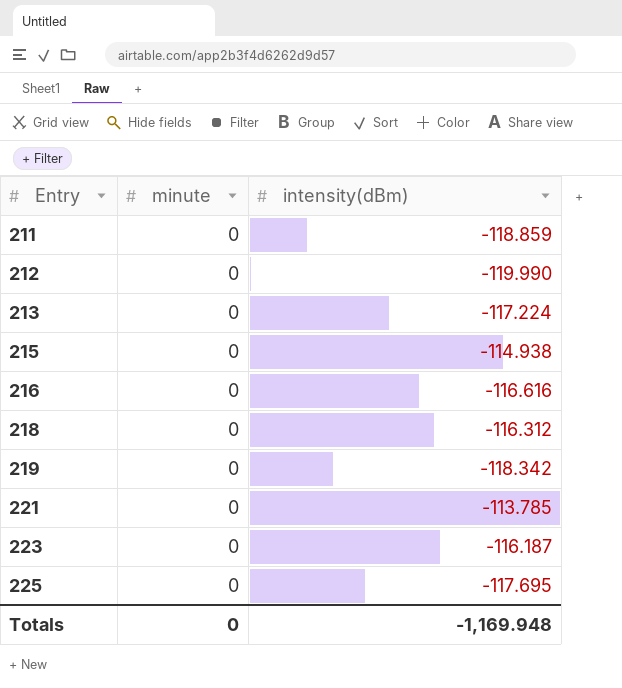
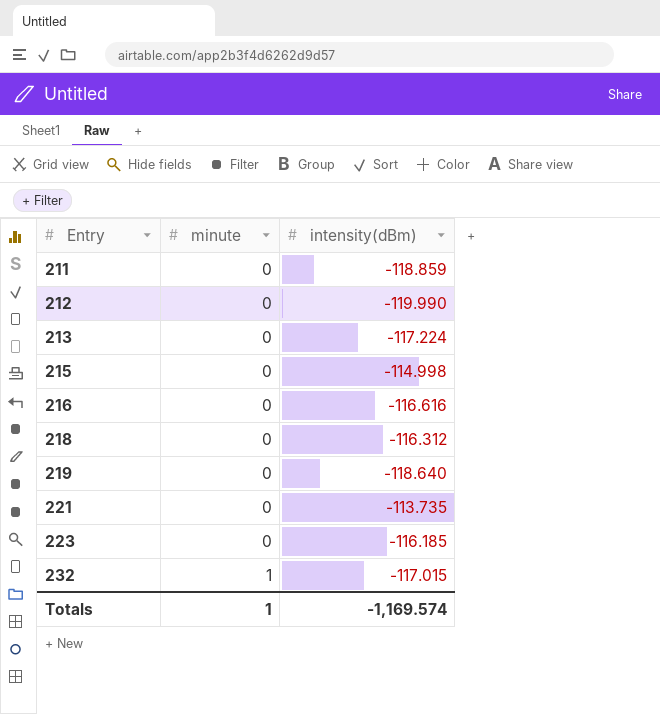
row 225: 0 | -117.695 -> none
215 | intensity(dBm): -114.938 -> -114.998
219 | intensity(dBm): -118.342 -> -118.640
221 | intensity(dBm): -113.785 -> -113.735
223 | intensity(dBm): -116.187 -> -116.185
row 232: none -> 1 | -117.015
Totals | minute: 0 -> 1
Totals | intensity(dBm): -1,169.948 -> -1,169.574

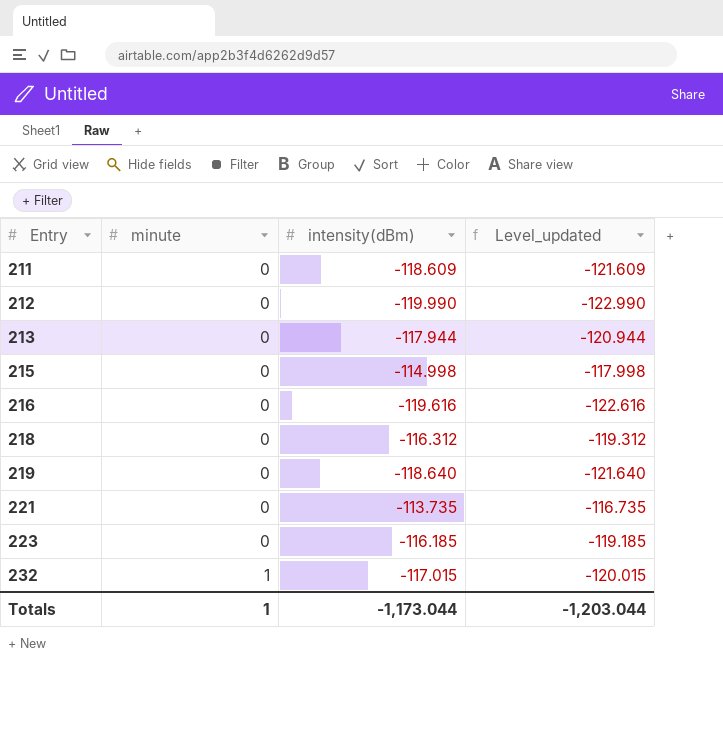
column Level_updated | formula: none -> [intensity(dBm)] - 3
211 | intensity(dBm): -118.859 -> -118.609
213 | intensity(dBm): -117.224 -> -117.944
216 | intensity(dBm): -116.616 -> -119.616
Totals | intensity(dBm): -1,169.574 -> -1,173.044

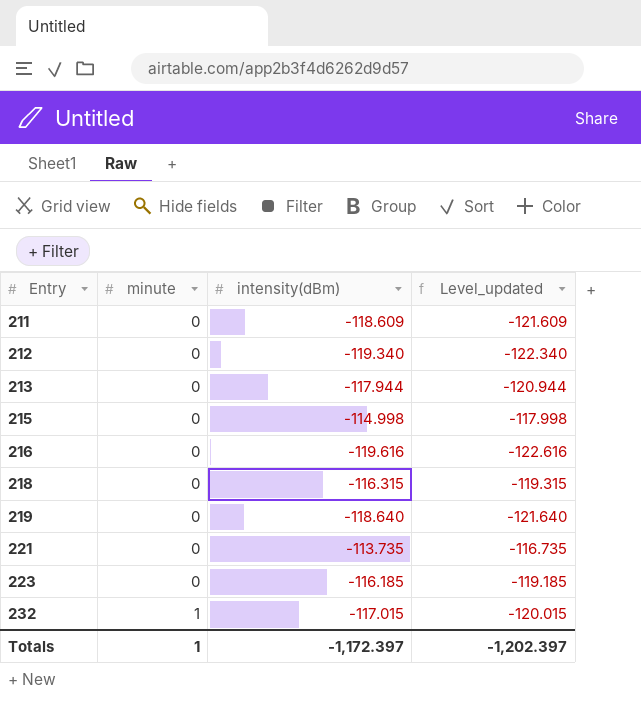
212 | intensity(dBm): -119.990 -> -119.340
212 | Level_updated: -122.990 -> -122.340
218 | intensity(dBm): -116.312 -> -116.315
218 | Level_updated: -119.312 -> -119.315
Totals | intensity(dBm): -1,173.044 -> -1,172.397
Totals | Level_updated: -1,203.044 -> -1,202.397

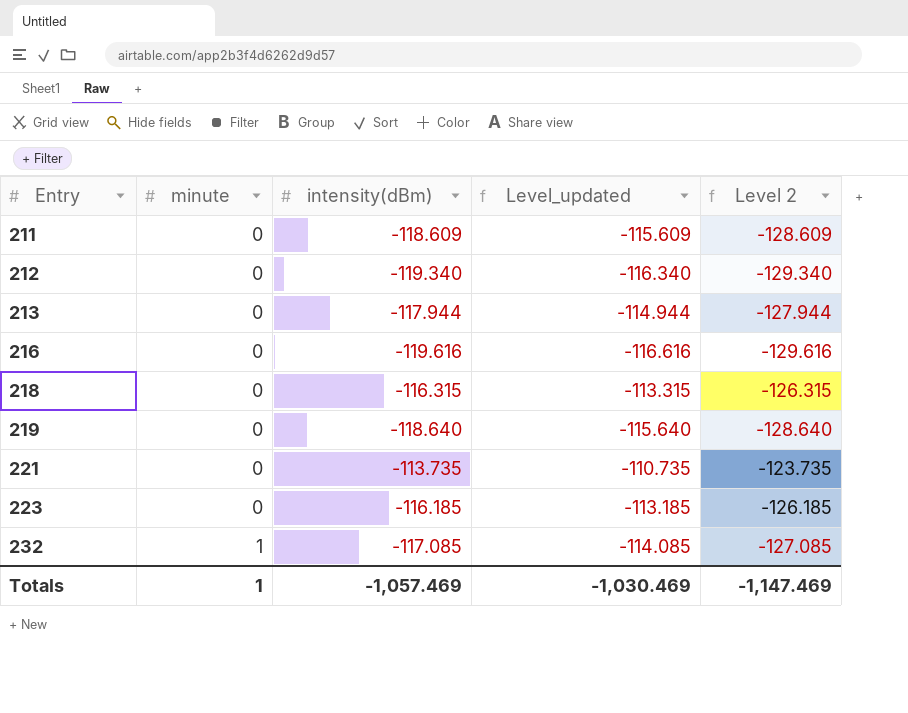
column Level_updated | formula: [intensity(dBm)] - 3 -> [intensity(dBm)] + 3
column Level 2 | formula: none -> [intensity(dBm)] - 10
row 215: 0 | -114.998 | -117.998 -> none
232 | intensity(dBm): -117.015 -> -117.085
Totals | intensity(dBm): -1,172.397 -> -1,057.469
Totals | Level_updated: -1,202.397 -> -1,030.469

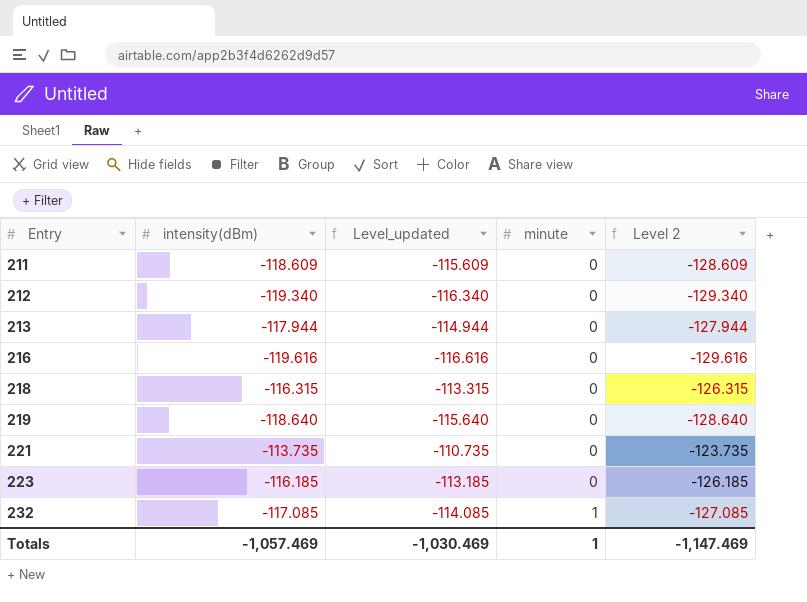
column minute | position: 2 -> 4

